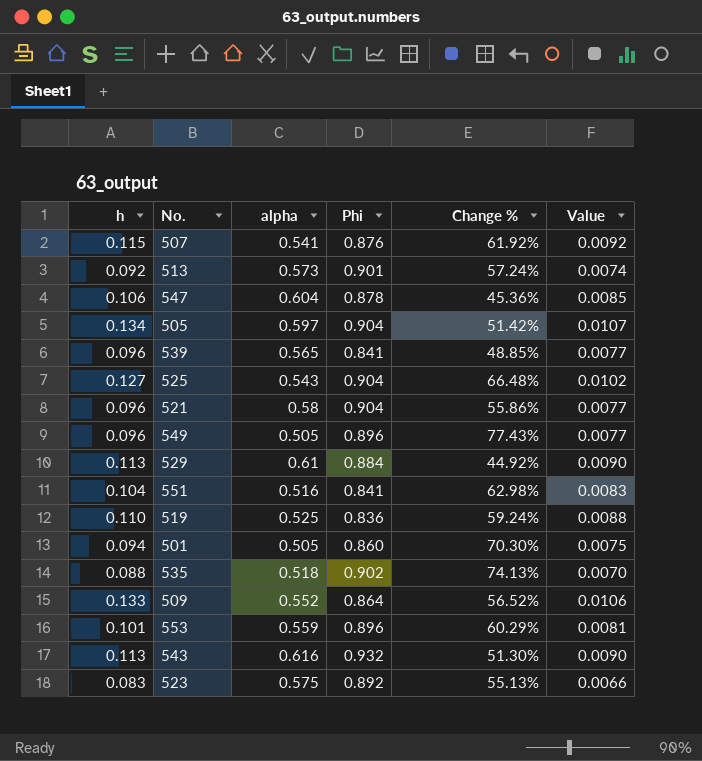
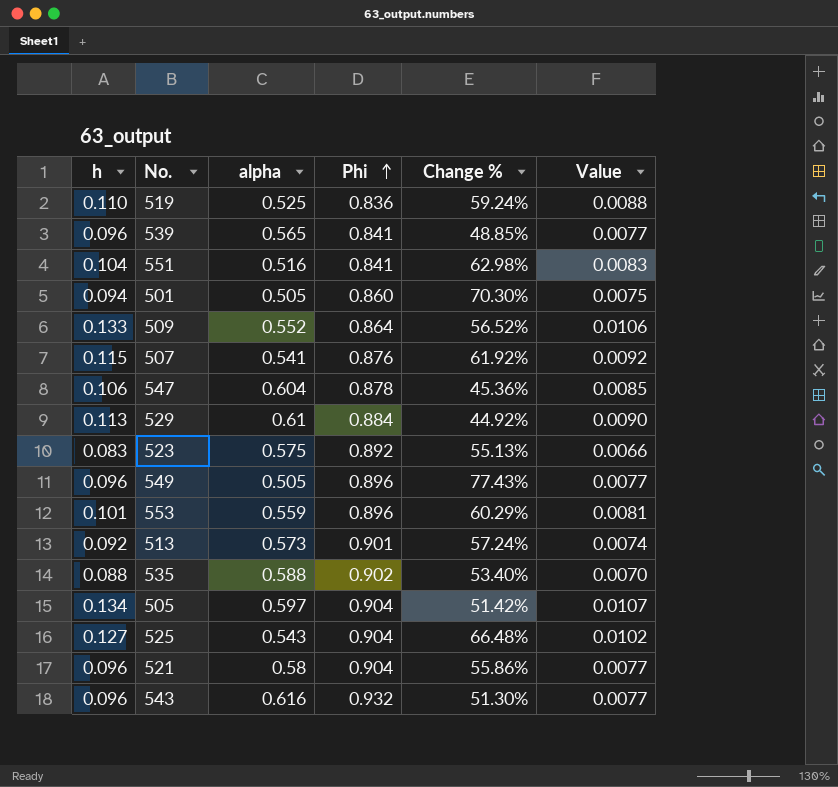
row order: none -> Phi ascending
535 | alpha: 0.518 -> 0.588
535 | Change %: 74.13% -> 53.40%
543 | h: 0.113 -> 0.096
543 | Value: 0.0090 -> 0.0077

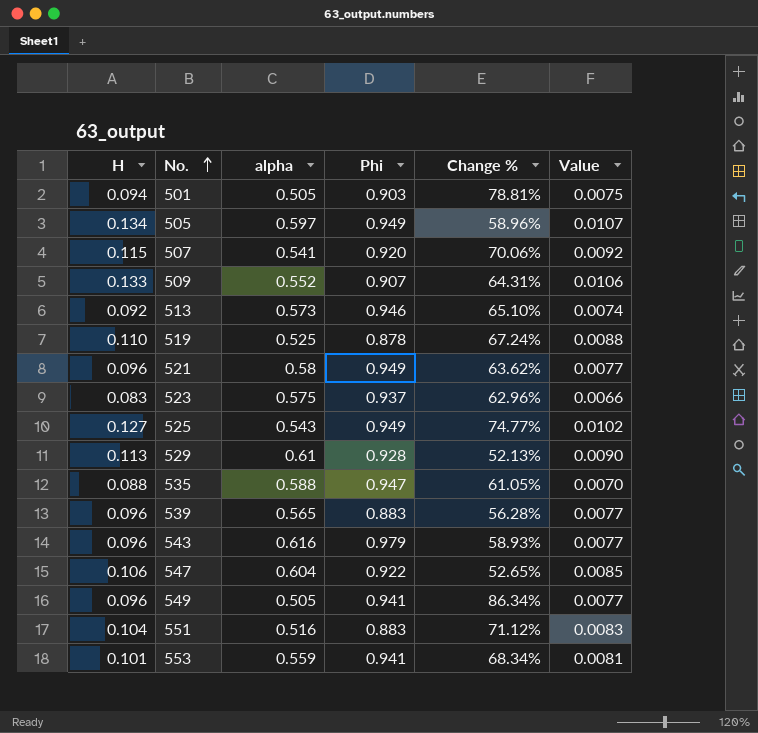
row order: Phi ascending -> No. ascending
column name: h -> H
501 | Phi: 0.860 -> 0.903
501 | Change %: 70.30% -> 78.81%
505 | Phi: 0.904 -> 0.949
505 | Change %: 51.42% -> 58.96%
507 | Phi: 0.876 -> 0.920
507 | Change %: 61.92% -> 70.06%
509 | Phi: 0.864 -> 0.907
509 | Change %: 56.52% -> 64.31%
513 | Phi: 0.901 -> 0.946
513 | Change %: 57.24% -> 65.10%
519 | Phi: 0.836 -> 0.878
519 | Change %: 59.24% -> 67.24%
521 | Phi: 0.904 -> 0.949
521 | Change %: 55.86% -> 63.62%
523 | Phi: 0.892 -> 0.937
523 | Change %: 55.13% -> 62.96%
525 | Phi: 0.904 -> 0.949
525 | Change %: 66.48% -> 74.77%
529 | Phi: 0.884 -> 0.928
529 | Change %: 44.92% -> 52.13%
535 | Phi: 0.902 -> 0.947
535 | Change %: 53.40% -> 61.05%
539 | Phi: 0.841 -> 0.883
539 | Change %: 48.85% -> 56.28%
543 | Phi: 0.932 -> 0.979
543 | Change %: 51.30% -> 58.93%
547 | Phi: 0.878 -> 0.922
547 | Change %: 45.36% -> 52.65%
549 | Phi: 0.896 -> 0.941
549 | Change %: 77.43% -> 86.34%
551 | Phi: 0.841 -> 0.883
551 | Change %: 62.98% -> 71.12%
553 | Phi: 0.896 -> 0.941
553 | Change %: 60.29% -> 68.34%

